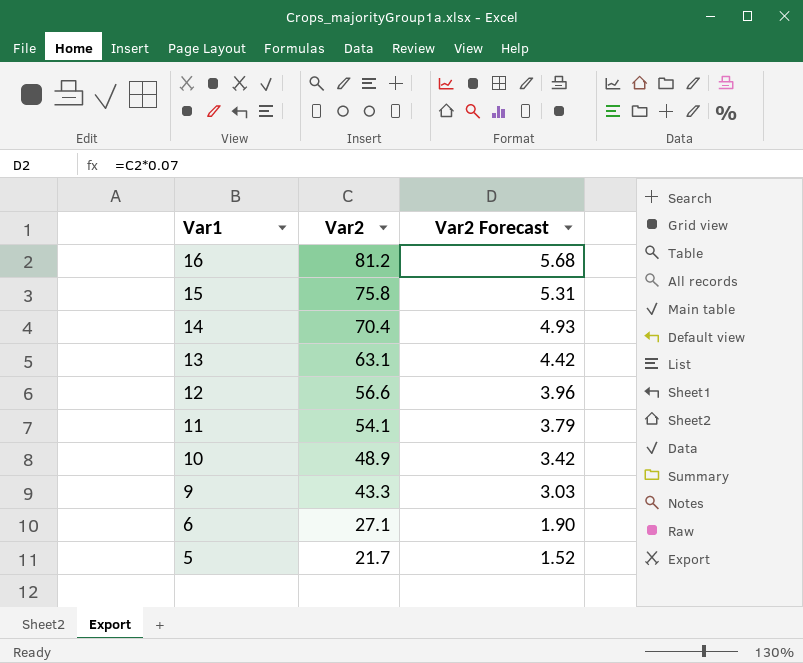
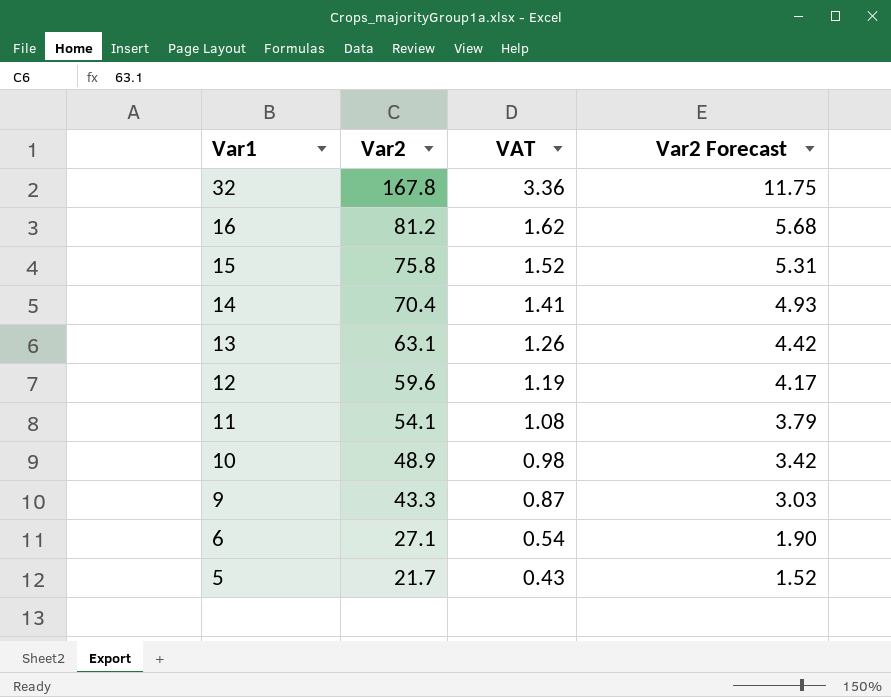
column VAT | formula: none -> [Var2] * 0.02
row 32: none -> 167.8 | 3.36 | 11.75
12 | Var2: 56.6 -> 59.6
12 | Var2 Forecast: 3.96 -> 4.17

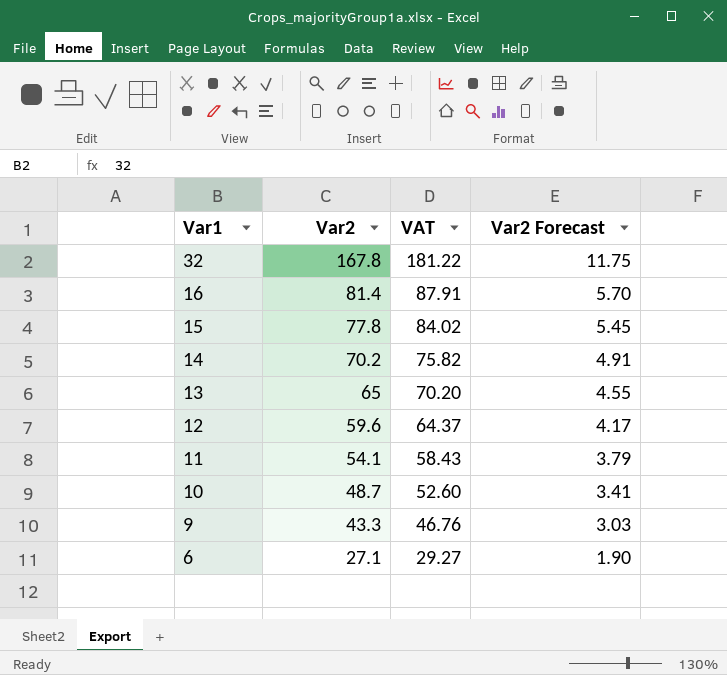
column VAT | formula: [Var2] * 0.02 -> [Var2] * 1.08
row 5: 21.7 | 0.43 | 1.52 -> none
16 | Var2: 81.2 -> 81.4
16 | Var2 Forecast: 5.68 -> 5.70
15 | Var2: 75.8 -> 77.8
15 | Var2 Forecast: 5.31 -> 5.45
14 | Var2: 70.4 -> 70.2
14 | Var2 Forecast: 4.93 -> 4.91
13 | Var2: 63.1 -> 65
13 | Var2 Forecast: 4.42 -> 4.55
10 | Var2: 48.9 -> 48.7
10 | Var2 Forecast: 3.42 -> 3.41

